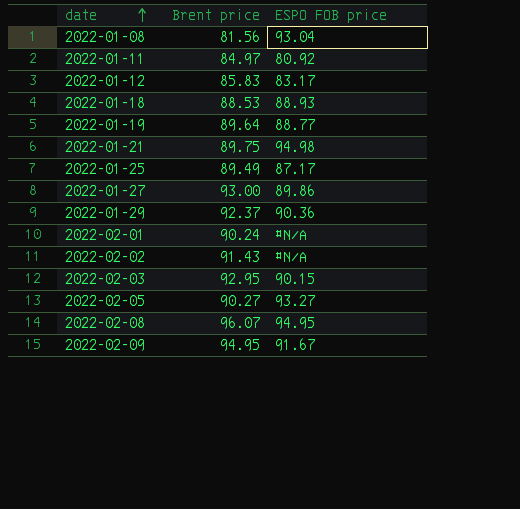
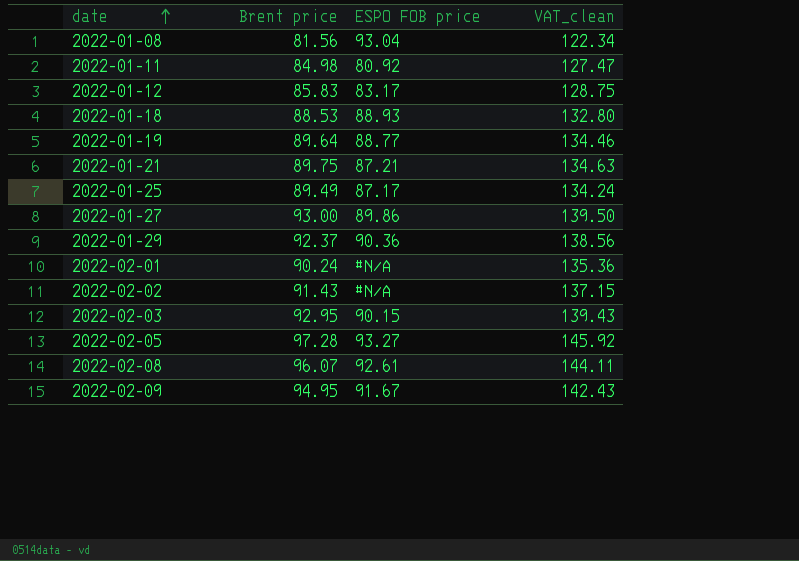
column VAT_clean | formula: none -> [Brent price] * 1.5
2022-01-11 | Brent price: 84.97 -> 84.98
2022-01-21 | ESPO FOB price: 94.98 -> 87.21
2022-02-05 | Brent price: 90.27 -> 97.28
2022-02-08 | ESPO FOB price: 94.95 -> 92.61

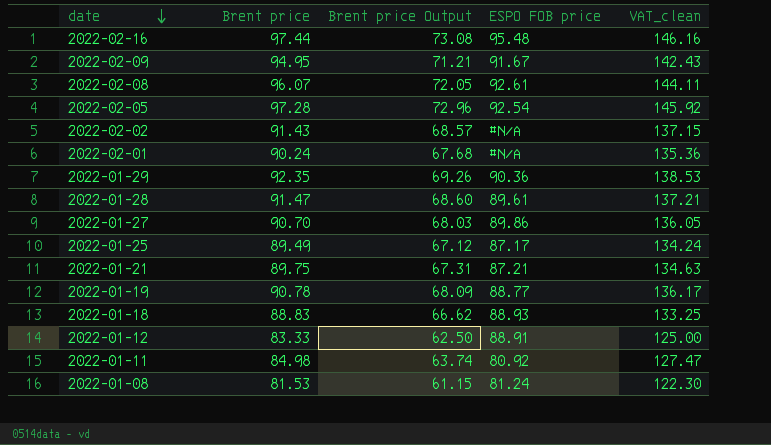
row order: date ascending -> date descending
column Brent price Output | formula: none -> [Brent price] * 0.75
row 2022-02-03: 92.95 | 90.15 | 139.43 -> none
row 2022-02-16: none -> 97.44 | 73.08 | 95.48 | 146.16
2022-02-05 | ESPO FOB price: 93.27 -> 92.54
2022-01-29 | Brent price: 92.37 -> 92.35
2022-01-29 | VAT_clean: 138.56 -> 138.53
row 2022-01-28: none -> 91.47 | 68.60 | 89.61 | 137.21
2022-01-27 | Brent price: 93.00 -> 90.70
2022-01-27 | VAT_clean: 139.50 -> 136.05
2022-01-19 | Brent price: 89.64 -> 90.78
2022-01-19 | VAT_clean: 134.46 -> 136.17
2022-01-18 | Brent price: 88.53 -> 88.83
2022-01-18 | VAT_clean: 132.80 -> 133.25
2022-01-12 | Brent price: 85.83 -> 83.33
2022-01-12 | ESPO FOB price: 83.17 -> 88.91
2022-01-12 | VAT_clean: 128.75 -> 125.00
2022-01-08 | Brent price: 81.56 -> 81.53
2022-01-08 | ESPO FOB price: 93.04 -> 81.24
2022-01-08 | VAT_clean: 122.34 -> 122.30

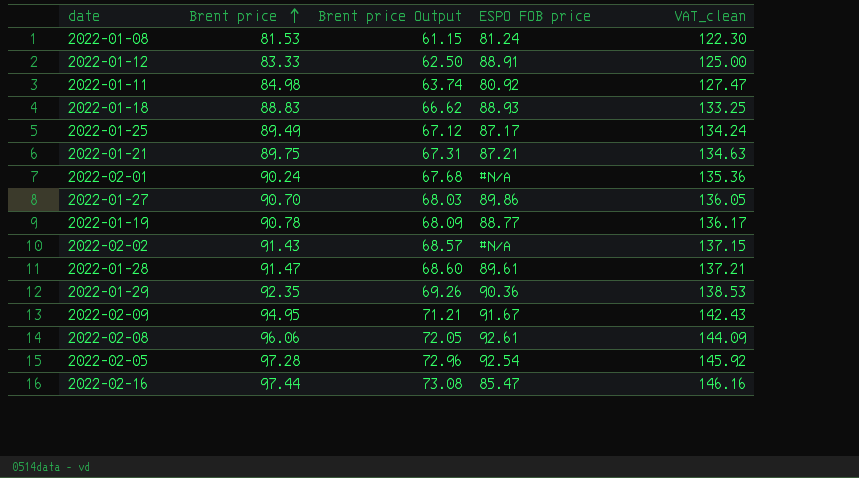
row order: date descending -> Brent price ascending
2022-02-08 | Brent price: 96.07 -> 96.06
2022-02-08 | VAT_clean: 144.11 -> 144.09
2022-02-16 | ESPO FOB price: 95.48 -> 85.47

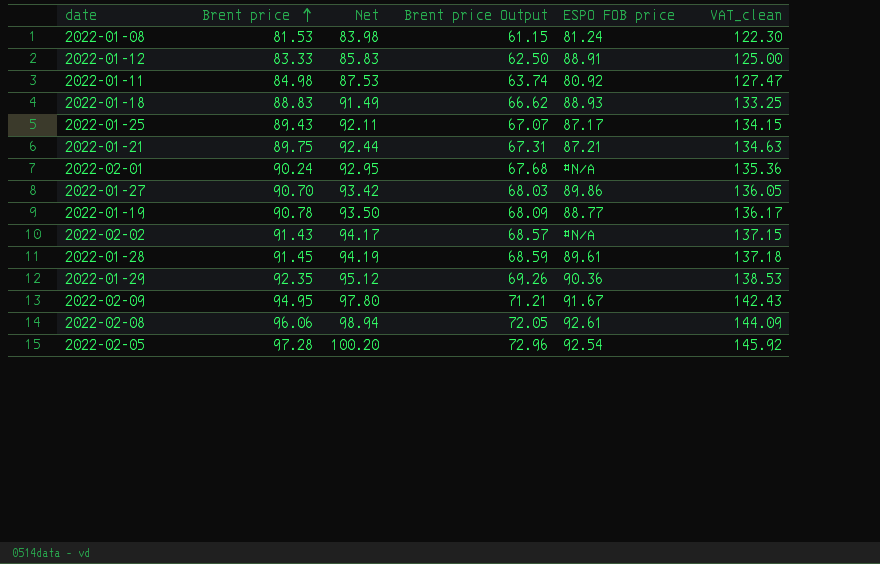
column Net | formula: none -> [Brent price] * 1.03
row 2022-02-16: 97.44 | 73.08 | 85.47 | 146.16 -> none
2022-01-25 | Brent price: 89.49 -> 89.43
2022-01-25 | Brent price Output: 67.12 -> 67.07
2022-01-25 | VAT_clean: 134.24 -> 134.15
2022-01-28 | Brent price: 91.47 -> 91.45
2022-01-28 | Brent price Output: 68.60 -> 68.59
2022-01-28 | VAT_clean: 137.21 -> 137.18

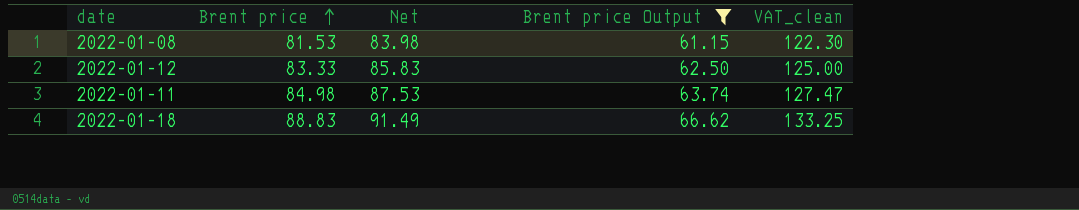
filter: none -> Brent price Output <= 66.62
column ESPO FOB price | position: 5 -> none

